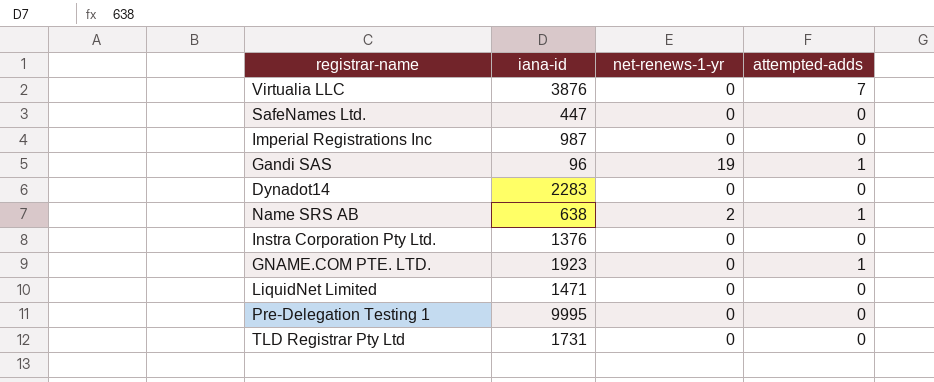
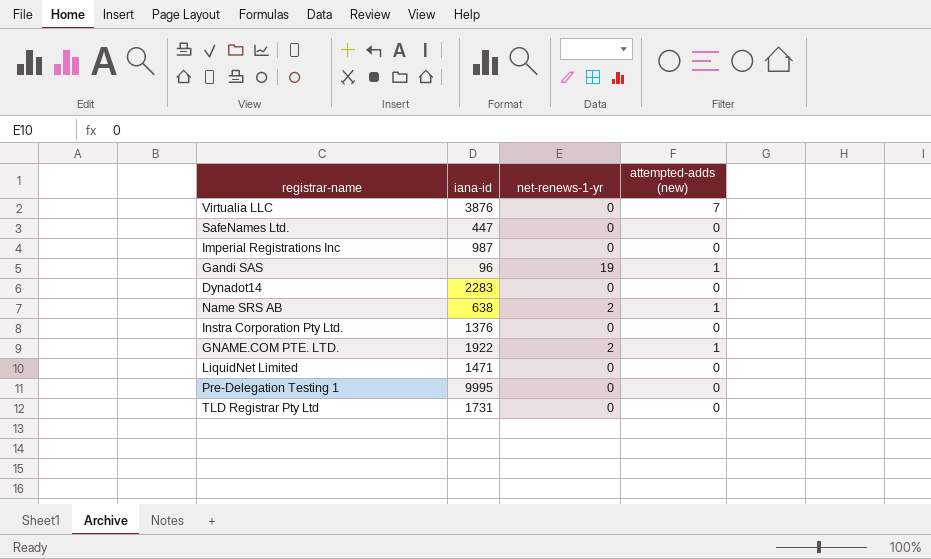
column name: attempted-adds -> attempted-adds (new)
GNAME.COM PTE. LTD. | iana-id: 1923 -> 1922
GNAME.COM PTE. LTD. | net-renews-1-yr: 0 -> 2

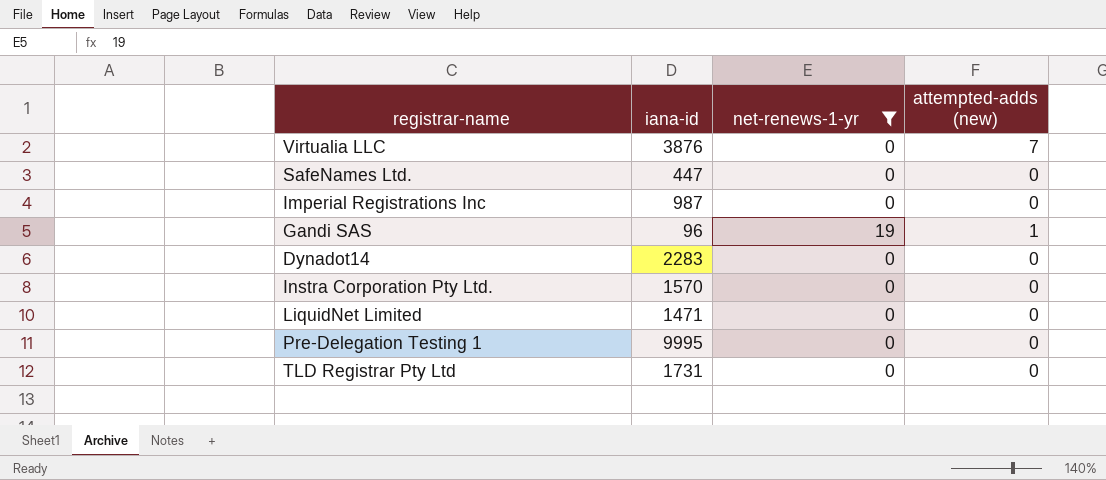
filter: none -> net-renews-1-yr != 2
Instra Corporation Pty Ltd. | iana-id: 1376 -> 1570

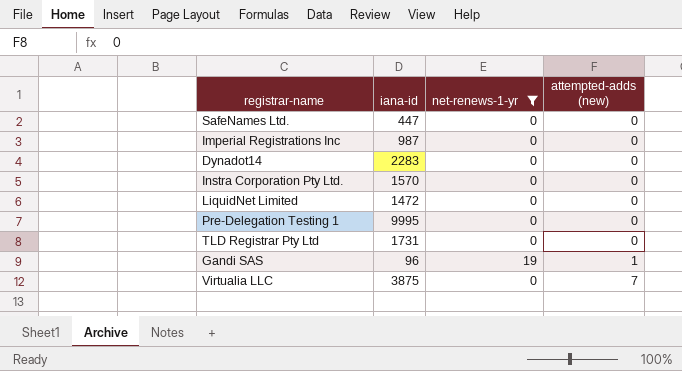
row order: none -> attempted-adds (new) ascending
LiquidNet Limited | iana-id: 1471 -> 1472
Virtualia LLC | iana-id: 3876 -> 3875

